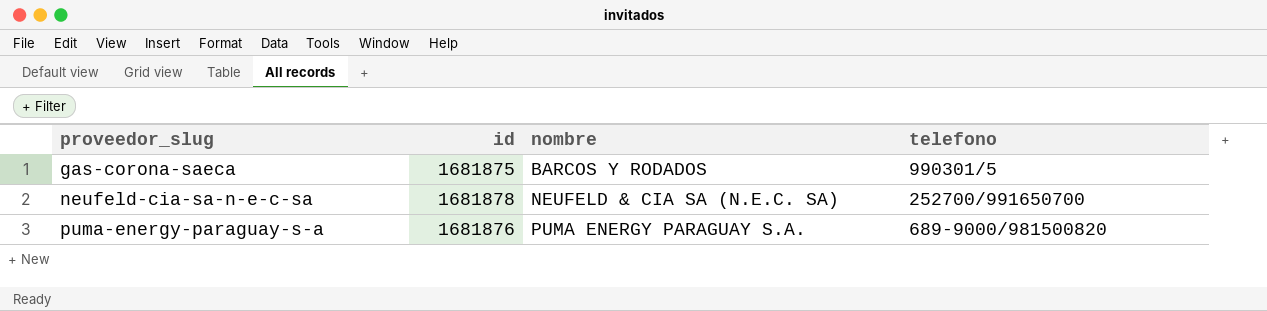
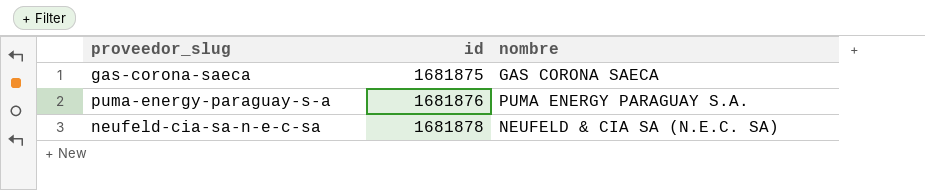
row order: proveedor_slug ascending -> id ascending
column telefono | position: 4 -> none
gas-corona-saeca | nombre: BARCOS Y RODADOS -> GAS CORONA SAECA

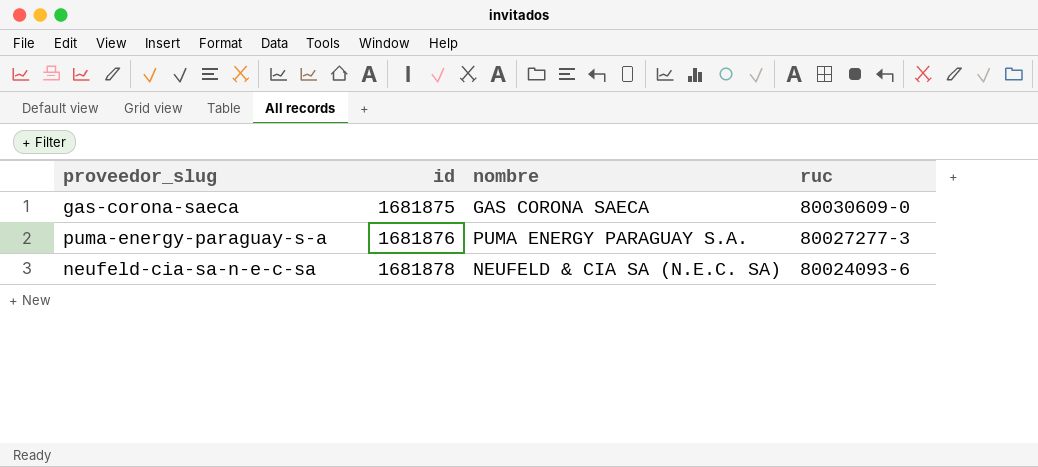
column ruc | position: none -> 4

